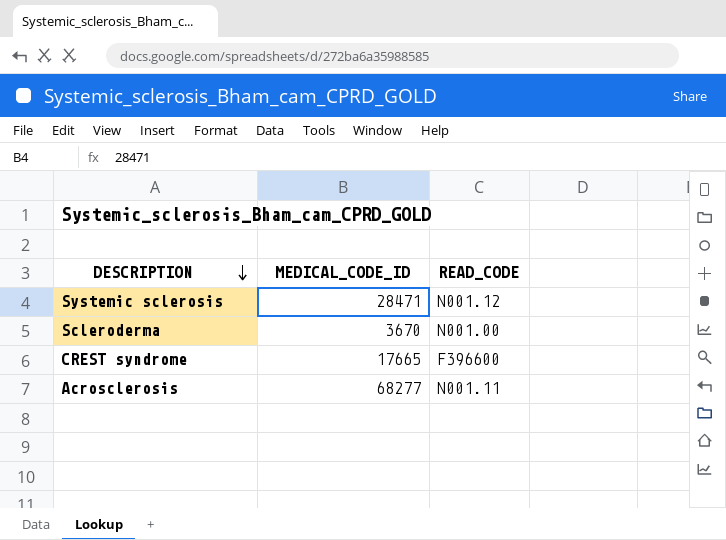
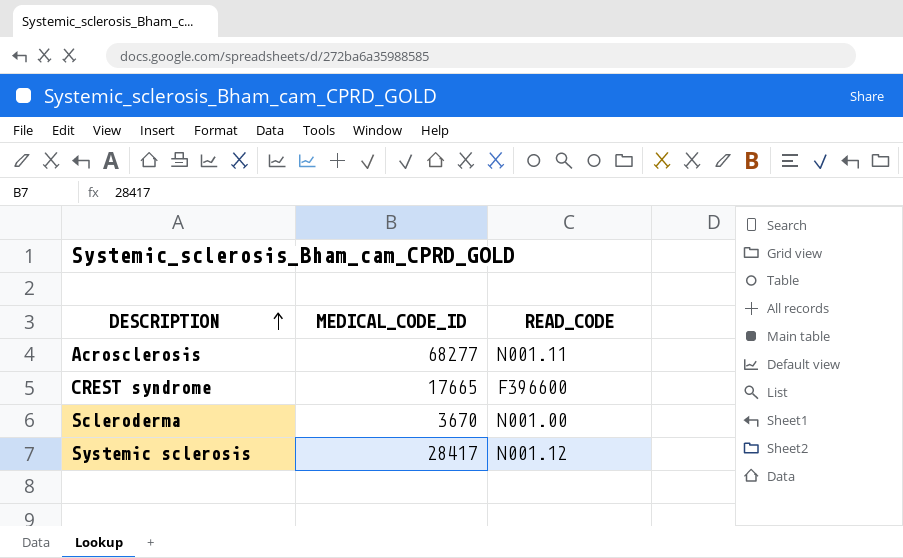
row order: DESCRIPTION descending -> DESCRIPTION ascending
Systemic sclerosis | MEDICAL_CODE_ID: 28471 -> 28417

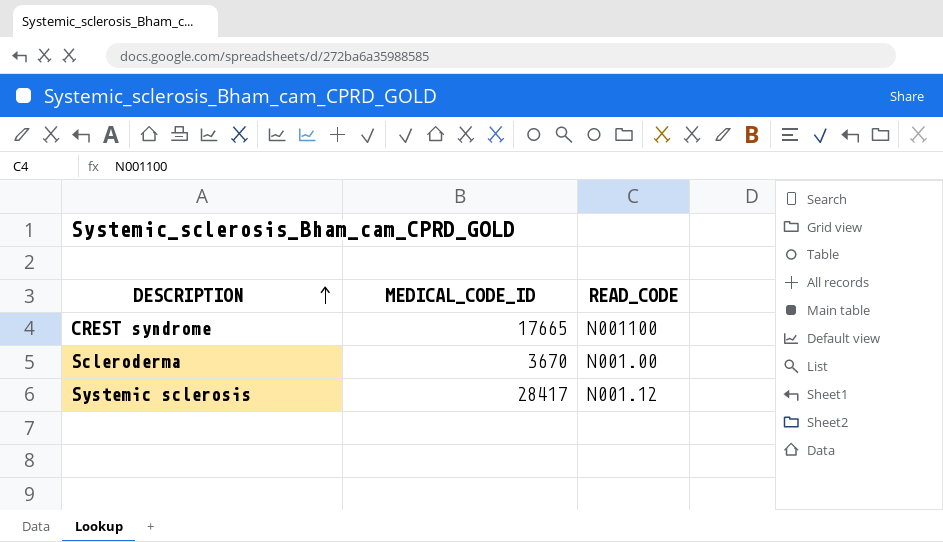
row Acrosclerosis: 68277 | N001.11 -> none
CREST syndrome | READ_CODE: F396600 -> N001100

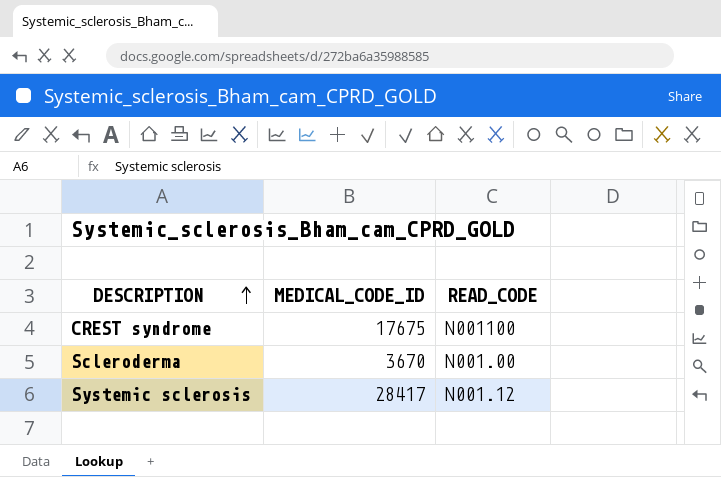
CREST syndrome | MEDICAL_CODE_ID: 17665 -> 17675

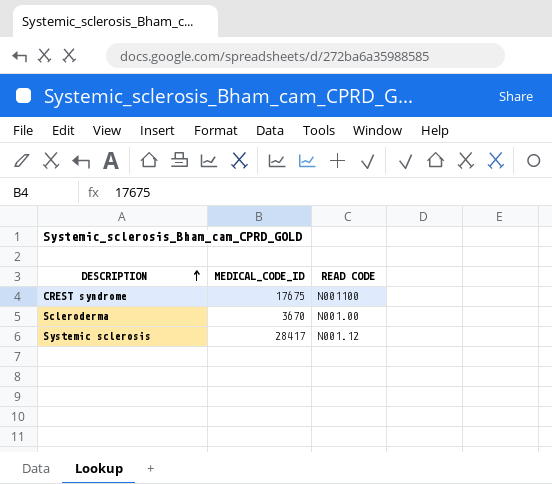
column name: READ_CODE -> READ CODE

